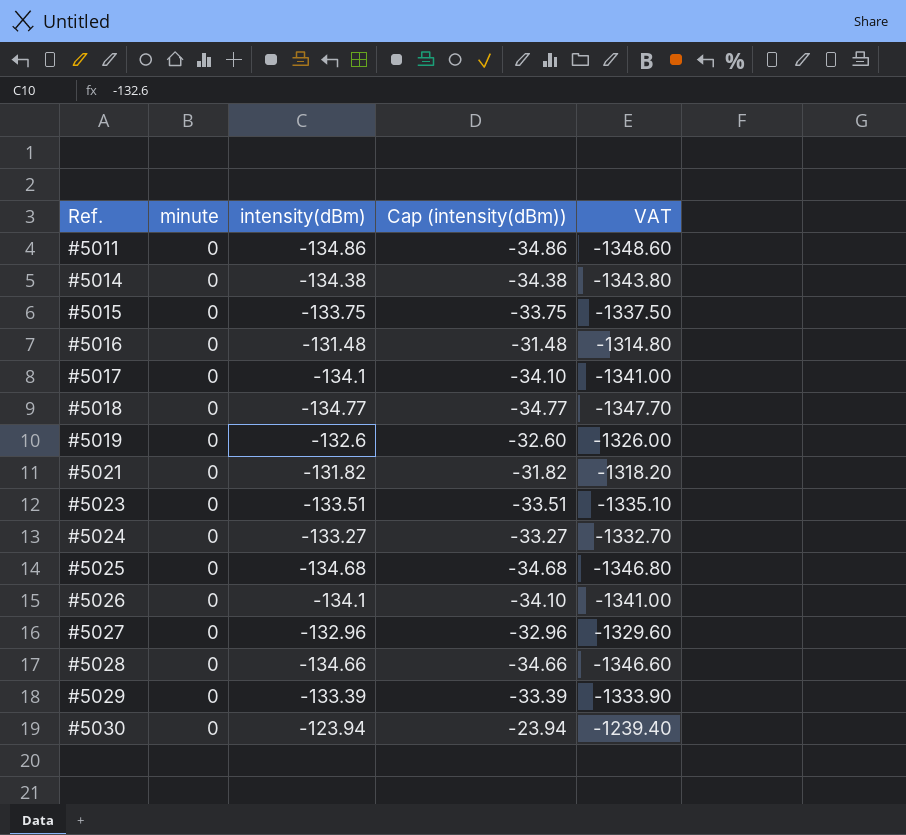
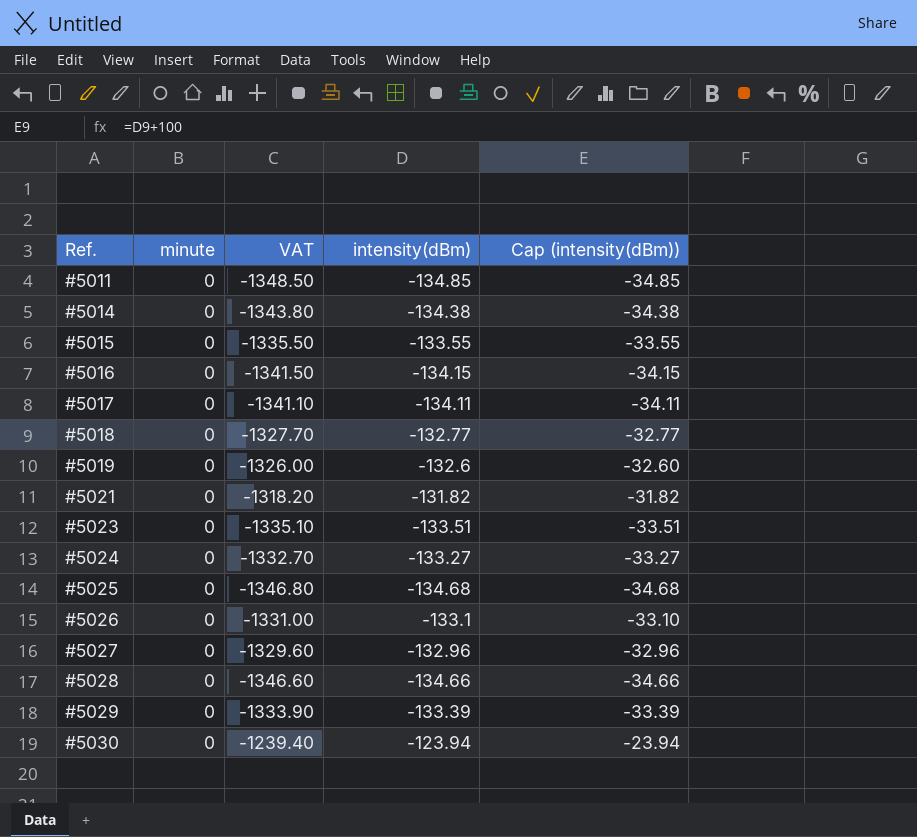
column VAT | position: 5 -> 3
#5011 | VAT: -1348.60 -> -1348.50
#5011 | intensity(dBm): -134.86 -> -134.85
#5011 | Cap (intensity(dBm)): -34.86 -> -34.85
#5015 | VAT: -1337.50 -> -1335.50
#5015 | intensity(dBm): -133.75 -> -133.55
#5015 | Cap (intensity(dBm)): -33.75 -> -33.55
#5016 | VAT: -1314.80 -> -1341.50
#5016 | intensity(dBm): -131.48 -> -134.15
#5016 | Cap (intensity(dBm)): -31.48 -> -34.15
#5017 | VAT: -1341.00 -> -1341.10
#5017 | intensity(dBm): -134.1 -> -134.11
#5017 | Cap (intensity(dBm)): -34.10 -> -34.11
#5018 | VAT: -1347.70 -> -1327.70
#5018 | intensity(dBm): -134.77 -> -132.77
#5018 | Cap (intensity(dBm)): -34.77 -> -32.77
#5026 | VAT: -1341.00 -> -1331.00
#5026 | intensity(dBm): -134.1 -> -133.1
#5026 | Cap (intensity(dBm)): -34.10 -> -33.10

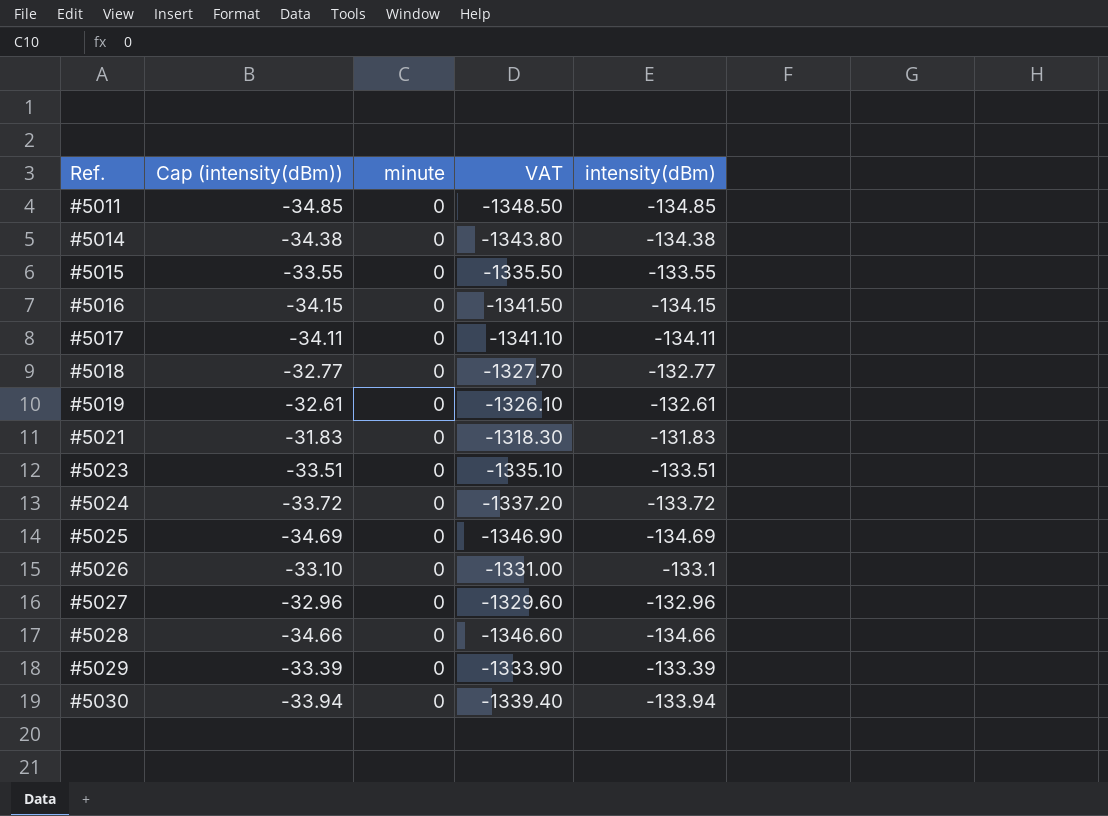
column Cap (intensity(dBm)) | position: 5 -> 2
#5019 | Cap (intensity(dBm)): -32.60 -> -32.61
#5019 | VAT: -1326.00 -> -1326.10
#5019 | intensity(dBm): -132.6 -> -132.61
#5021 | Cap (intensity(dBm)): -31.82 -> -31.83
#5021 | VAT: -1318.20 -> -1318.30
#5021 | intensity(dBm): -131.82 -> -131.83
#5024 | Cap (intensity(dBm)): -33.27 -> -33.72
#5024 | VAT: -1332.70 -> -1337.20
#5024 | intensity(dBm): -133.27 -> -133.72
#5025 | Cap (intensity(dBm)): -34.68 -> -34.69
#5025 | VAT: -1346.80 -> -1346.90
#5025 | intensity(dBm): -134.68 -> -134.69
#5030 | Cap (intensity(dBm)): -23.94 -> -33.94
#5030 | VAT: -1239.40 -> -1339.40
#5030 | intensity(dBm): -123.94 -> -133.94

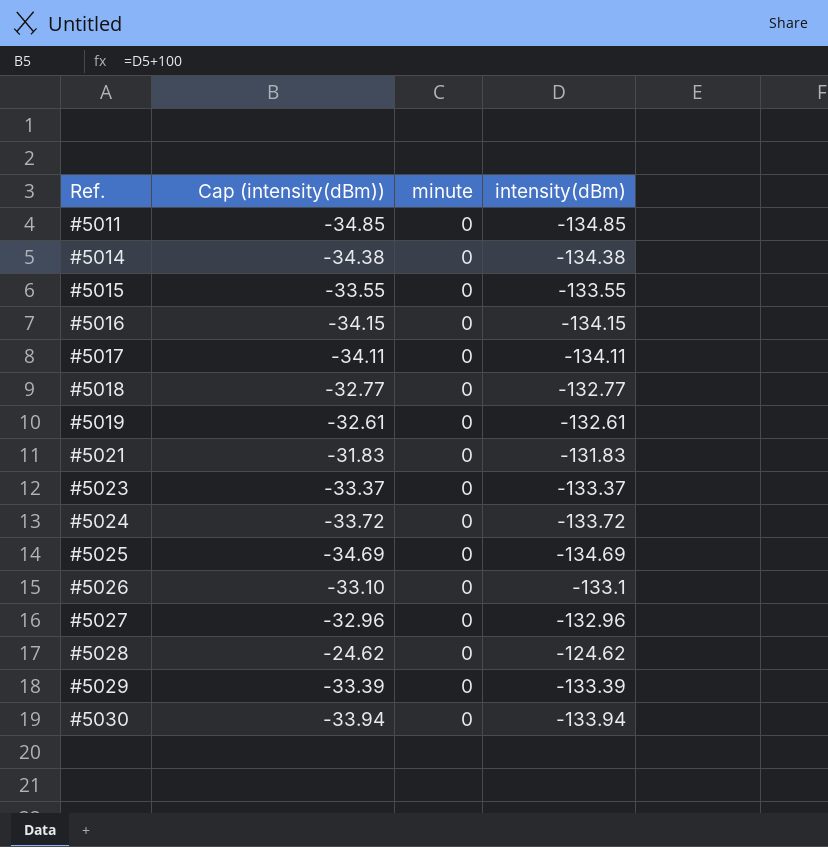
column VAT | formula: [intensity(dBm)] * 10 -> none
#5023 | Cap (intensity(dBm)): -33.51 -> -33.37
#5023 | intensity(dBm): -133.51 -> -133.37
#5028 | Cap (intensity(dBm)): -34.66 -> -24.62
#5028 | intensity(dBm): -134.66 -> -124.62

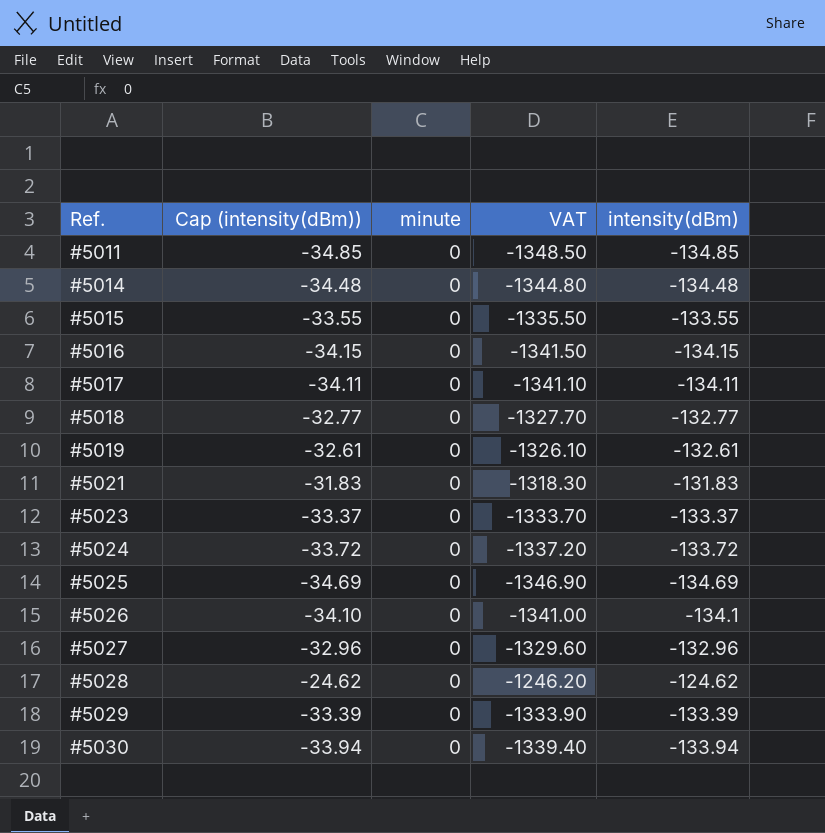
column VAT | formula: none -> [intensity(dBm)] * 10
#5014 | Cap (intensity(dBm)): -34.38 -> -34.48
#5014 | intensity(dBm): -134.38 -> -134.48
#5026 | Cap (intensity(dBm)): -33.10 -> -34.10
#5026 | intensity(dBm): -133.1 -> -134.1

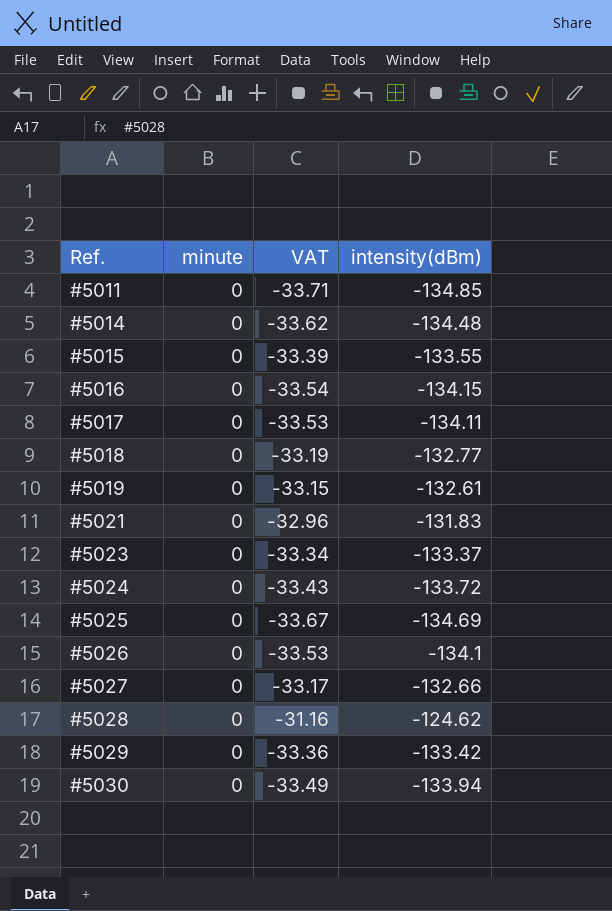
column Cap (intensity(dBm)) | formula: [intensity(dBm)] + 100 -> none
column VAT | formula: [intensity(dBm)] * 10 -> [intensity(dBm)] * 0.25
#5027 | intensity(dBm): -132.96 -> -132.66
#5029 | intensity(dBm): -133.39 -> -133.42

